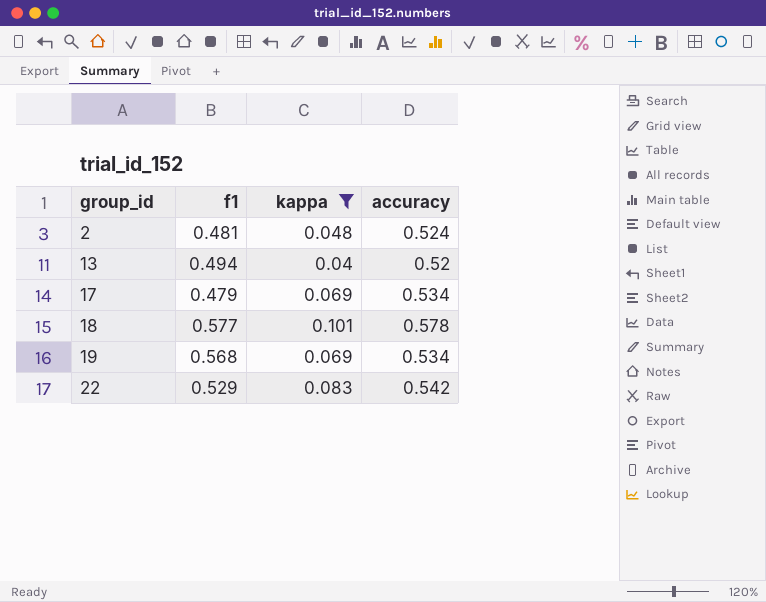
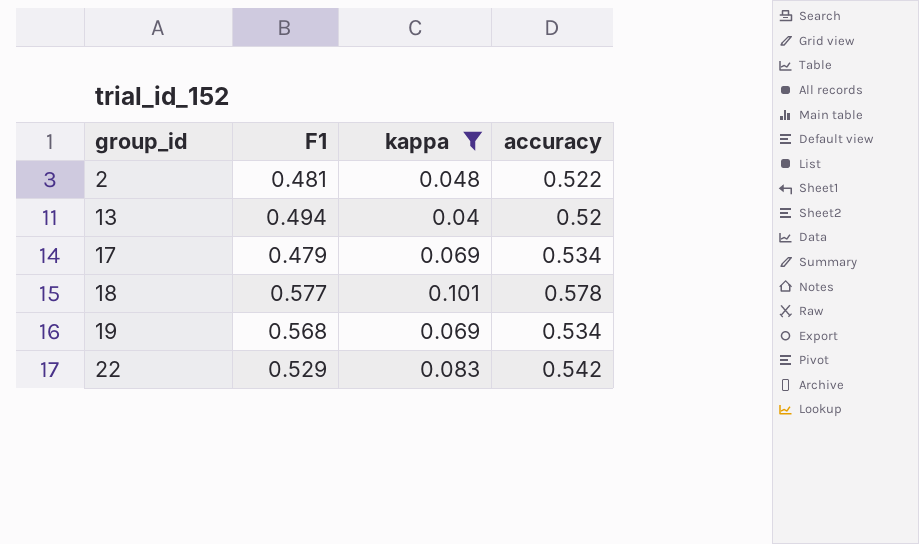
column name: f1 -> F1
2 | accuracy: 0.524 -> 0.522

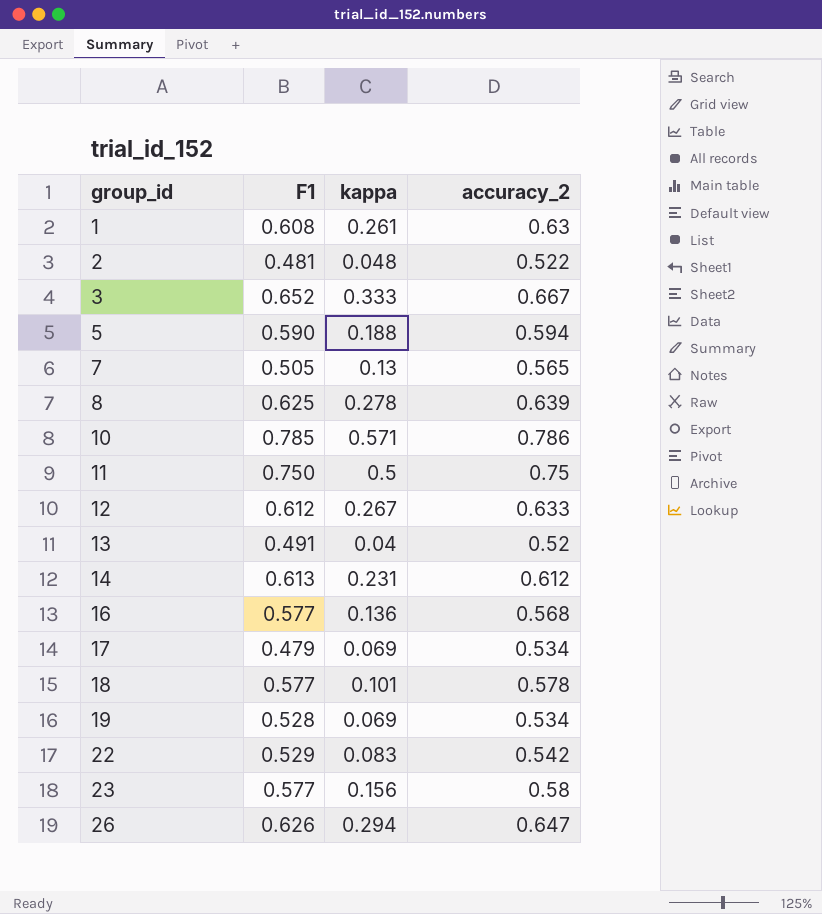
filter: kappa <= 0.101 -> none
column name: accuracy -> accuracy_2
13 | F1: 0.494 -> 0.491
19 | F1: 0.568 -> 0.528

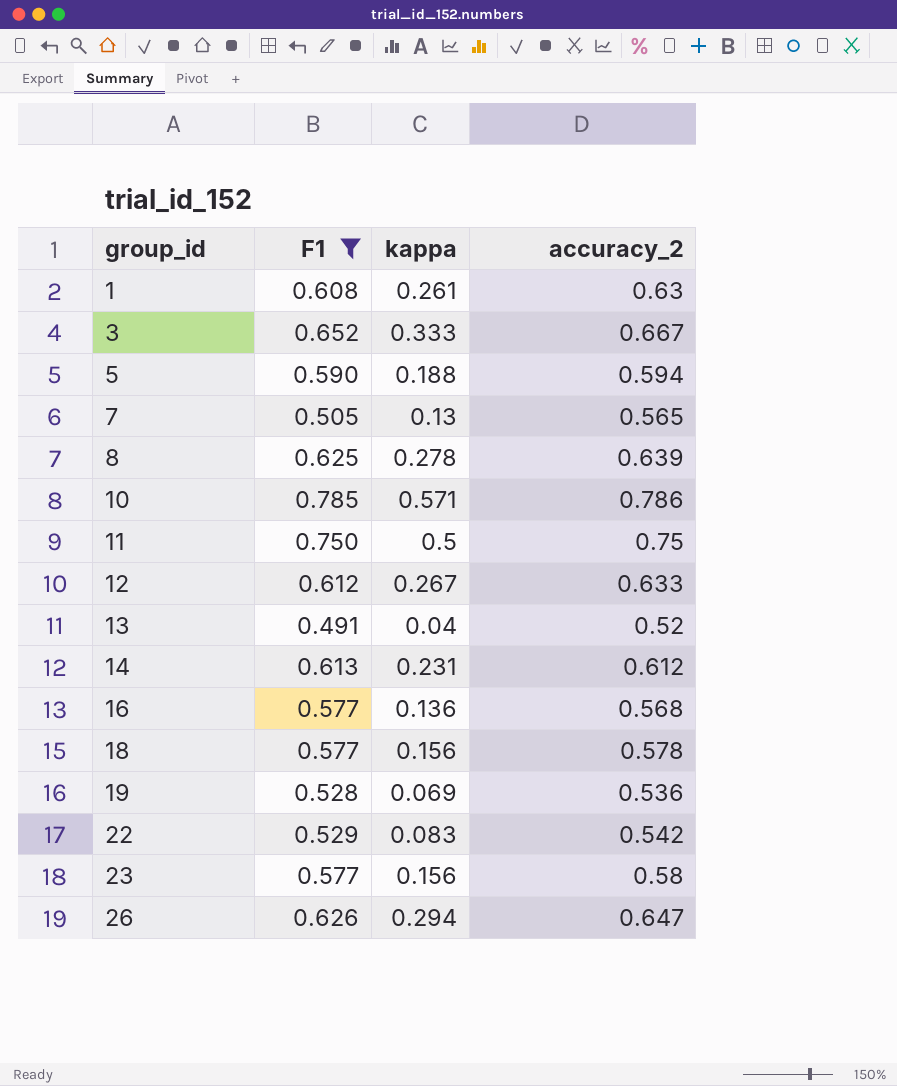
filter: none -> F1 >= 0.491
18 | kappa: 0.101 -> 0.156
19 | accuracy_2: 0.534 -> 0.536

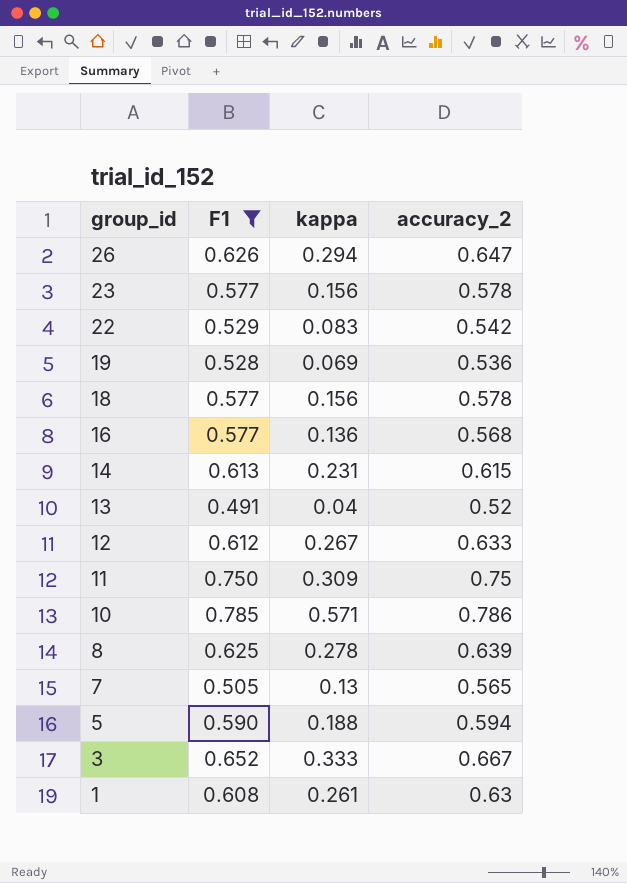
row order: group_id ascending -> group_id descending
23 | accuracy_2: 0.58 -> 0.578
14 | accuracy_2: 0.612 -> 0.615
11 | kappa: 0.5 -> 0.309

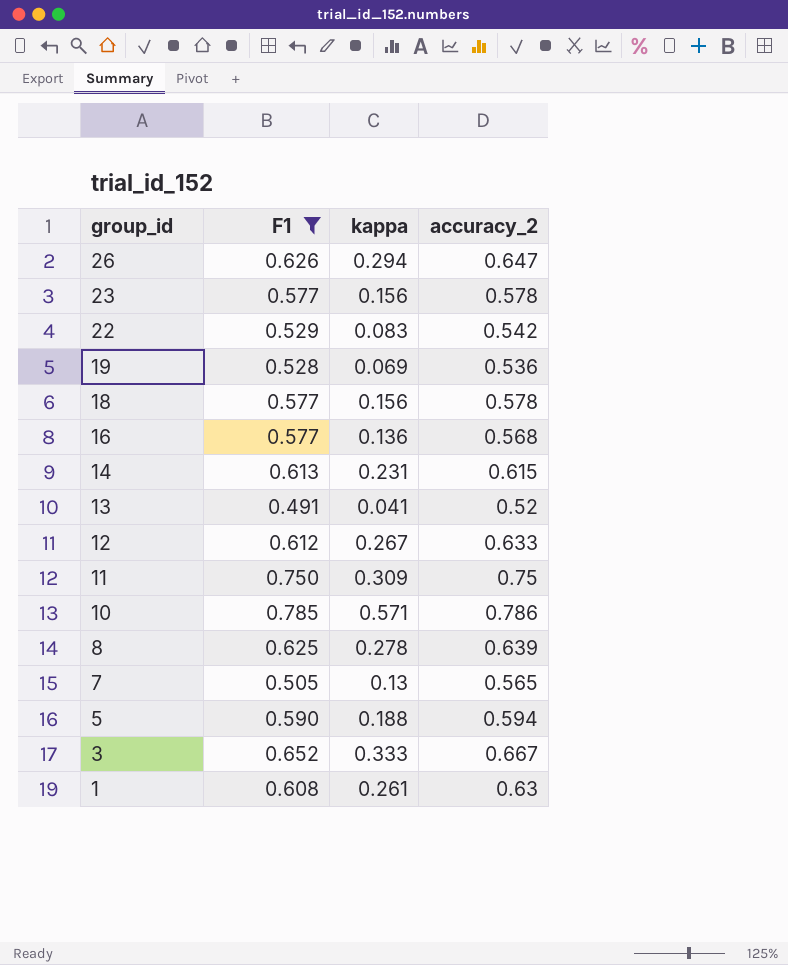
13 | kappa: 0.04 -> 0.041

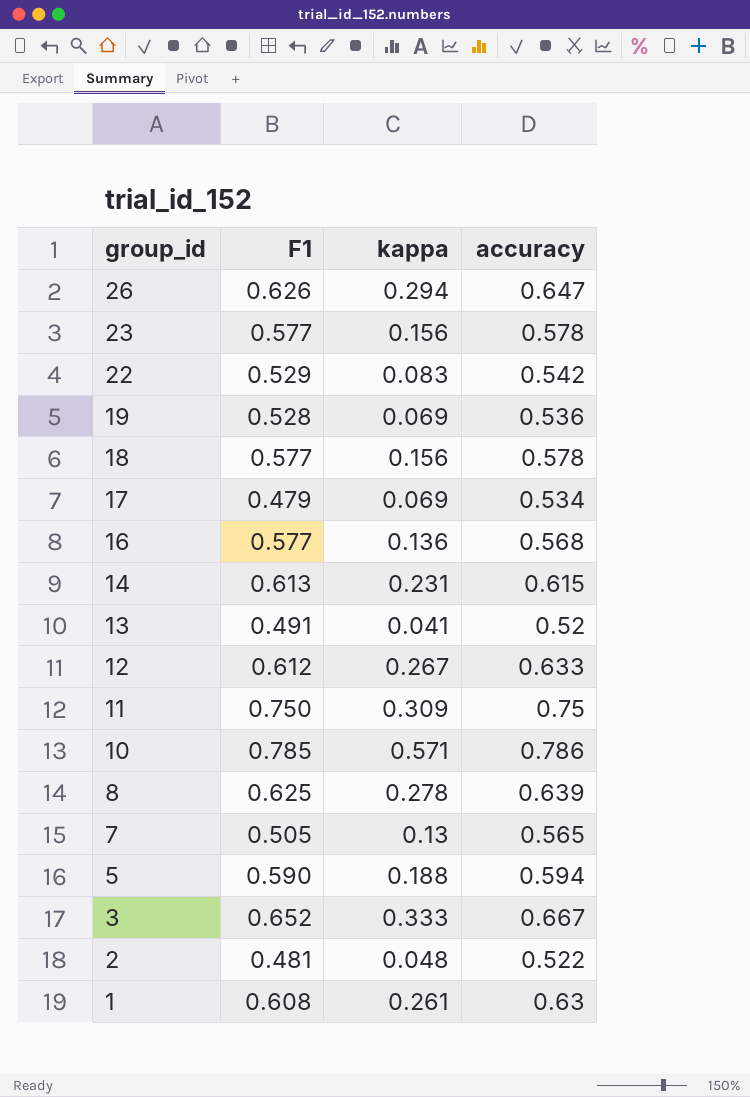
filter: F1 >= 0.491 -> none
column name: accuracy_2 -> accuracy

